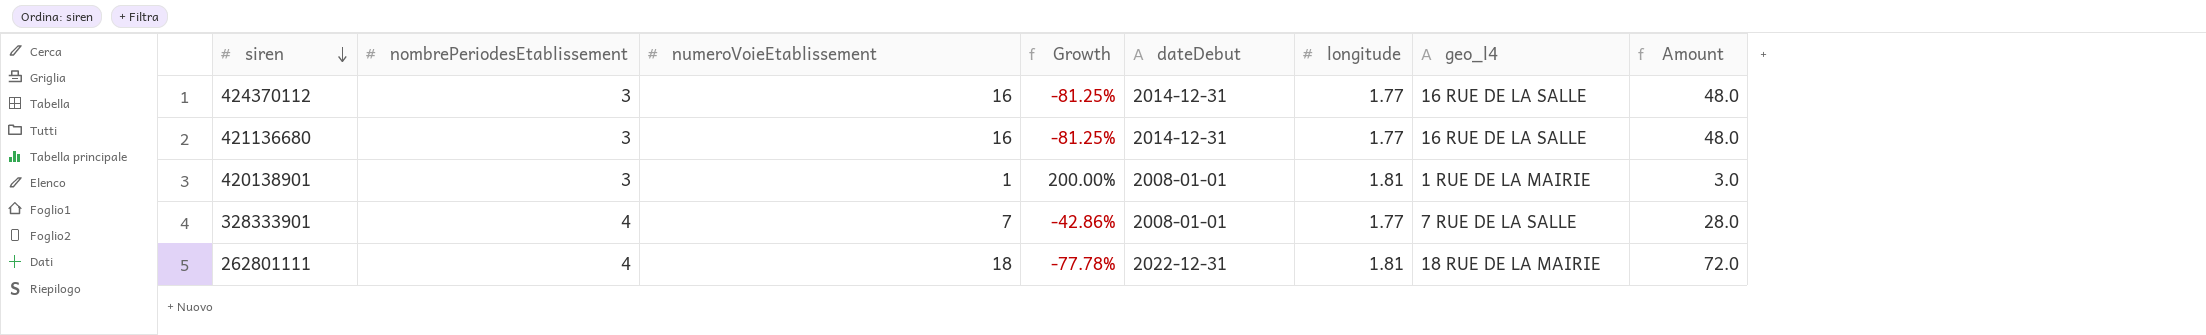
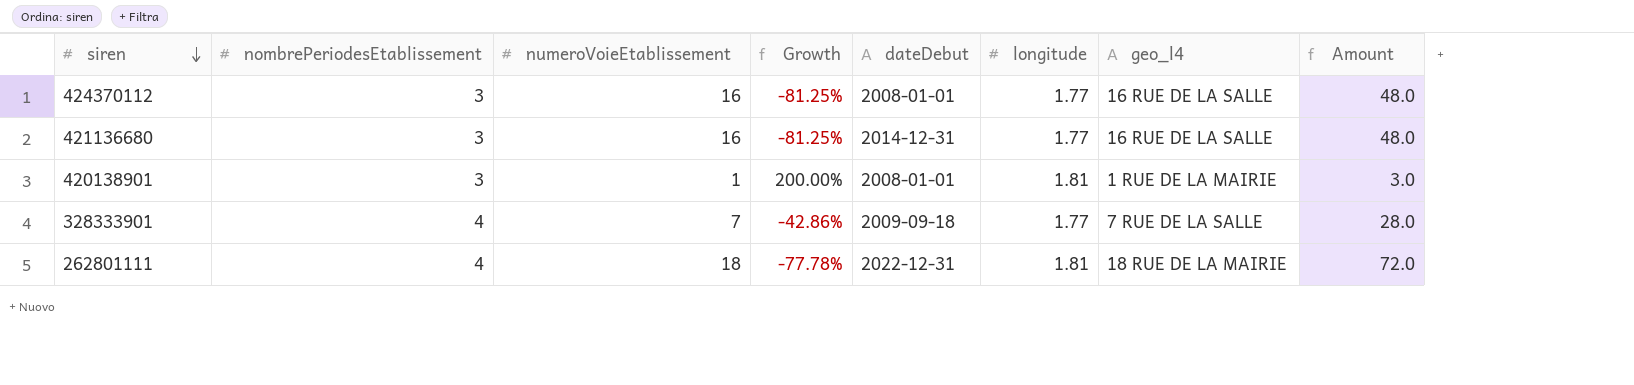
424370112 | dateDebut: 2014-12-31 -> 2008-01-01
328333901 | dateDebut: 2008-01-01 -> 2009-09-18

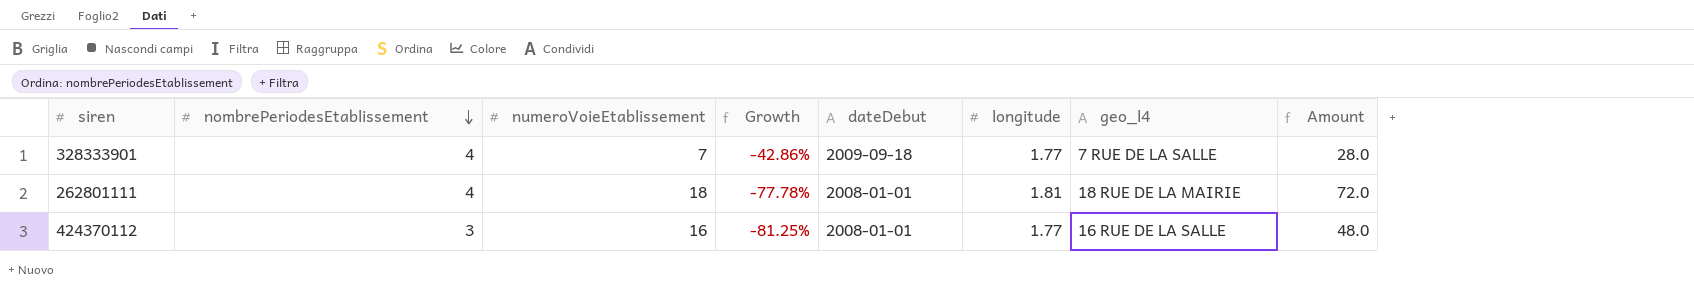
row order: siren descending -> nombrePeriodesEtablissement descending
row 421136680: 3 | 16 | -81.25% | 2014-12-31 | 1.77 | 16 RUE DE LA SALLE | 48.0 -> none
row 420138901: 3 | 1 | 200.00% | 2008-01-01 | 1.81 | 1 RUE DE LA MAIRIE | 3.0 -> none
262801111 | dateDebut: 2022-12-31 -> 2008-01-01

